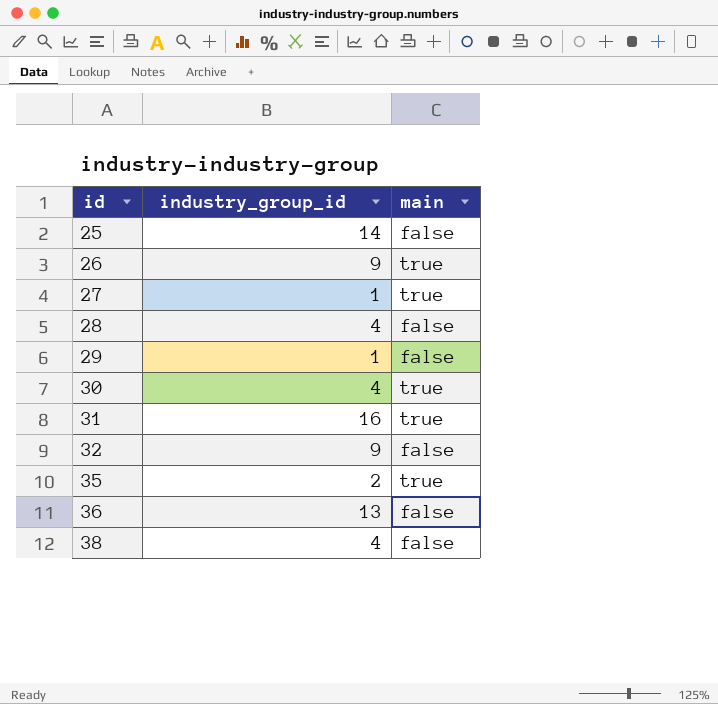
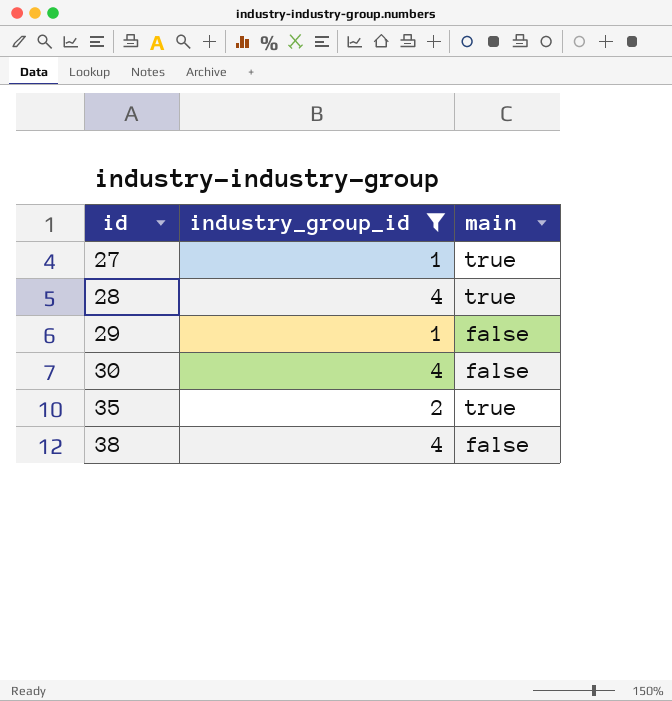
filter: none -> industry_group_id <= 4
28 | main: false -> true
30 | main: true -> false

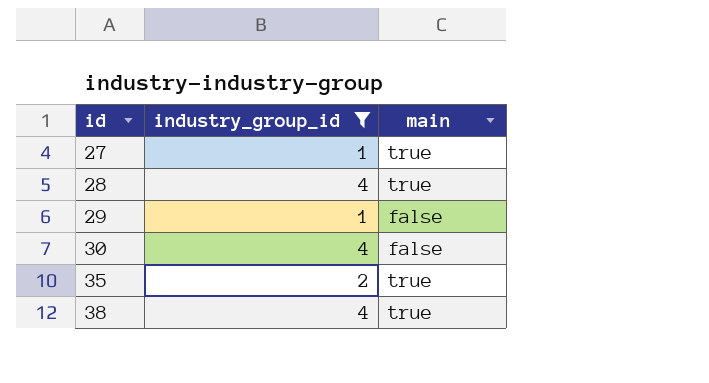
38 | main: false -> true

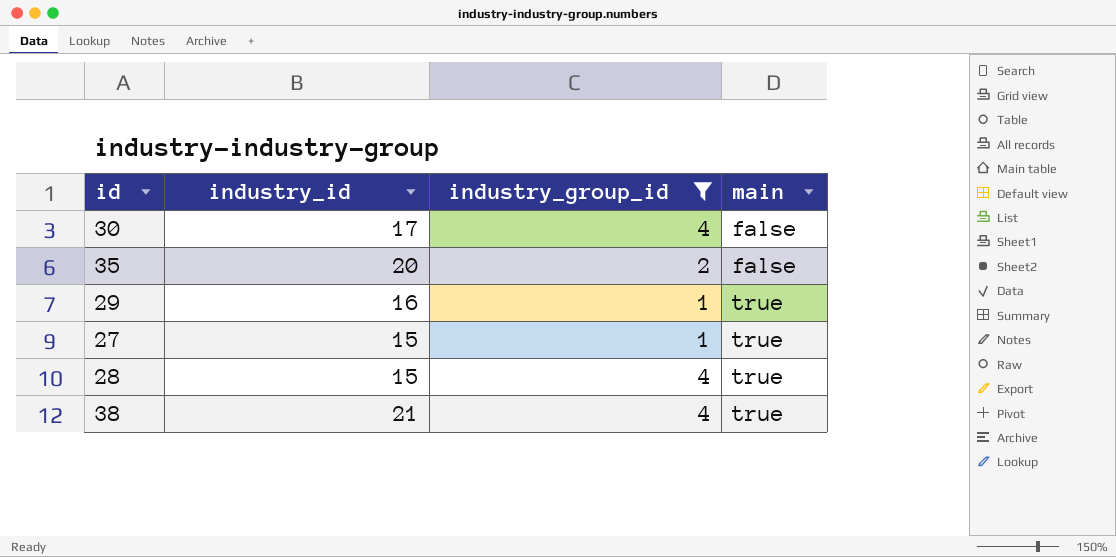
row order: id ascending -> main ascending
column industry_id | position: none -> 2
35 | main: true -> false
29 | main: false -> true

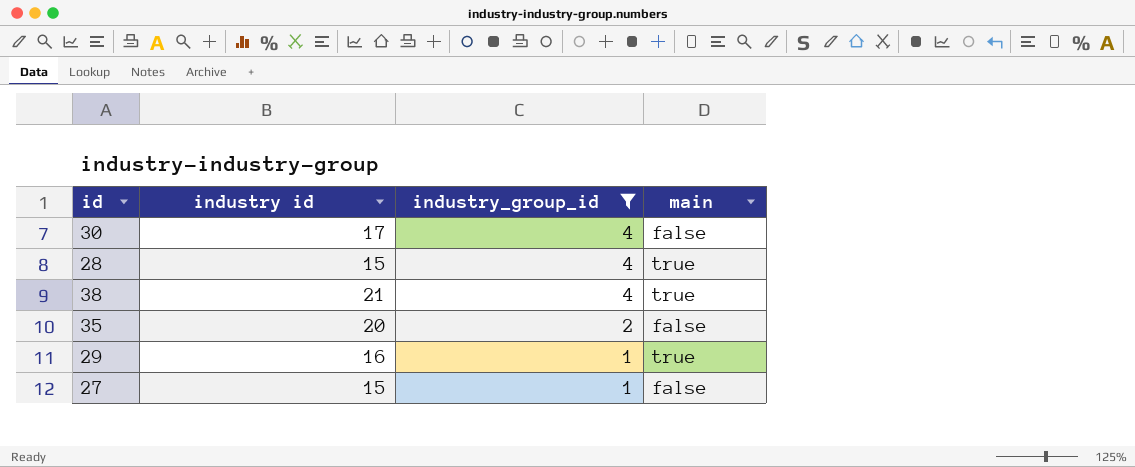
row order: main ascending -> industry_group_id descending
column name: industry_id -> industry id
27 | main: true -> false

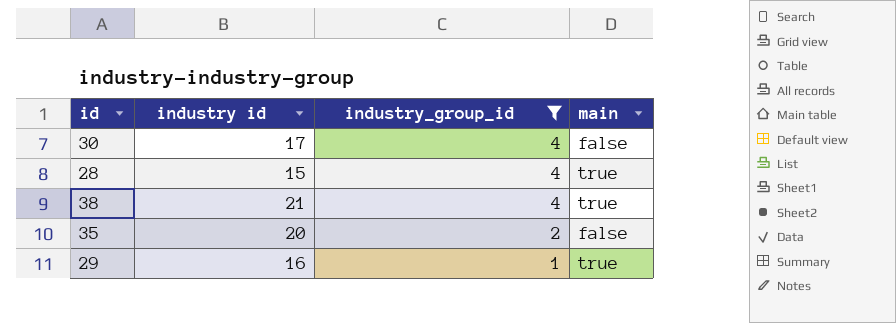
row 27: 15 | 1 | false -> none

